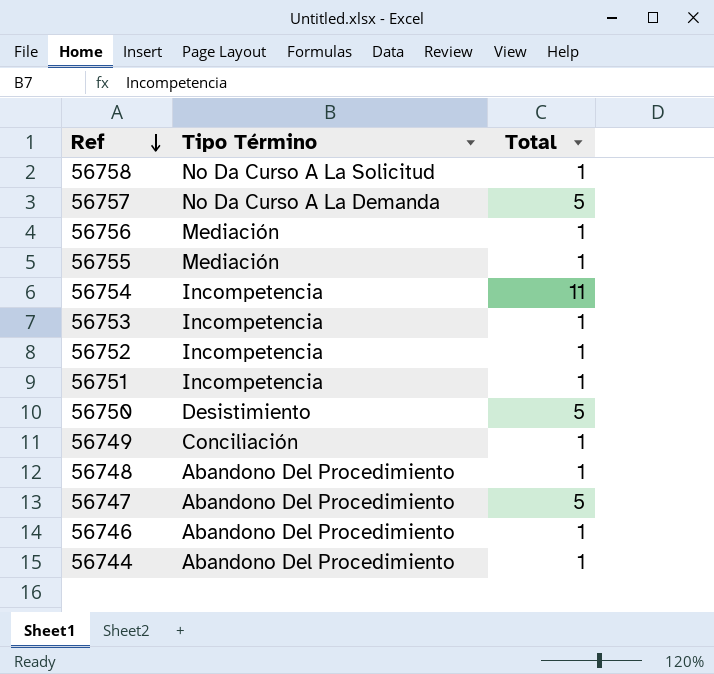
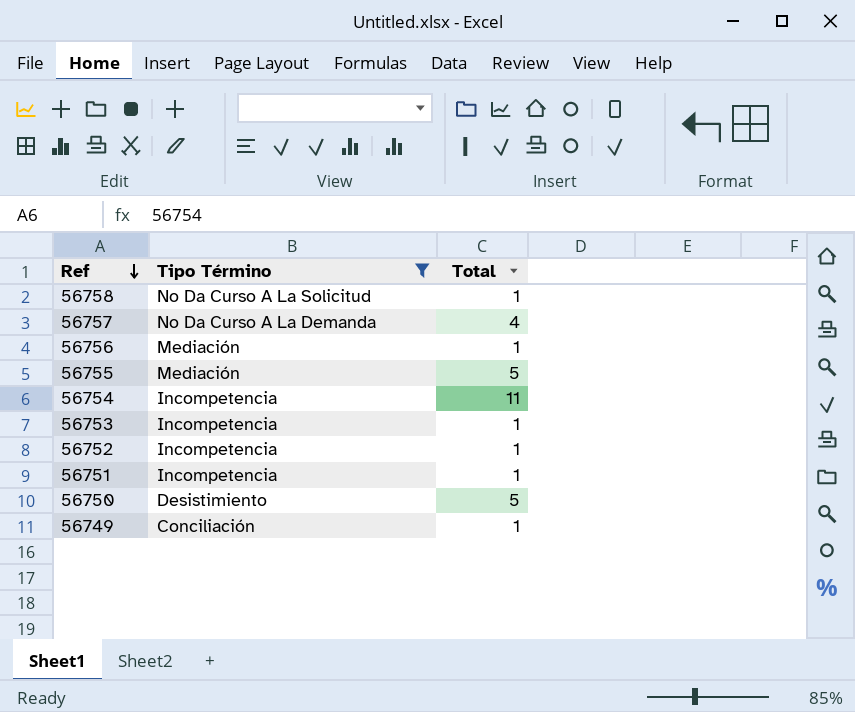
filter: none -> Tipo Término != Abandono Del Procedimiento
56757 | Total: 5 -> 4
56755 | Total: 1 -> 5

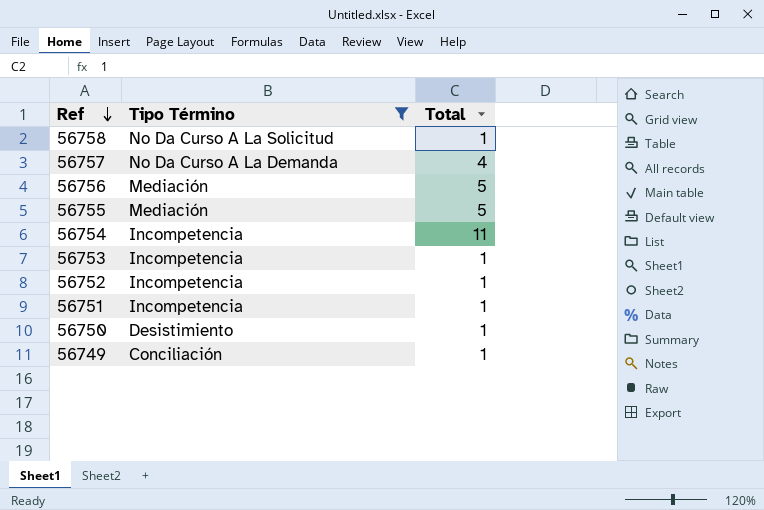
56756 | Total: 1 -> 5
56750 | Total: 5 -> 1

